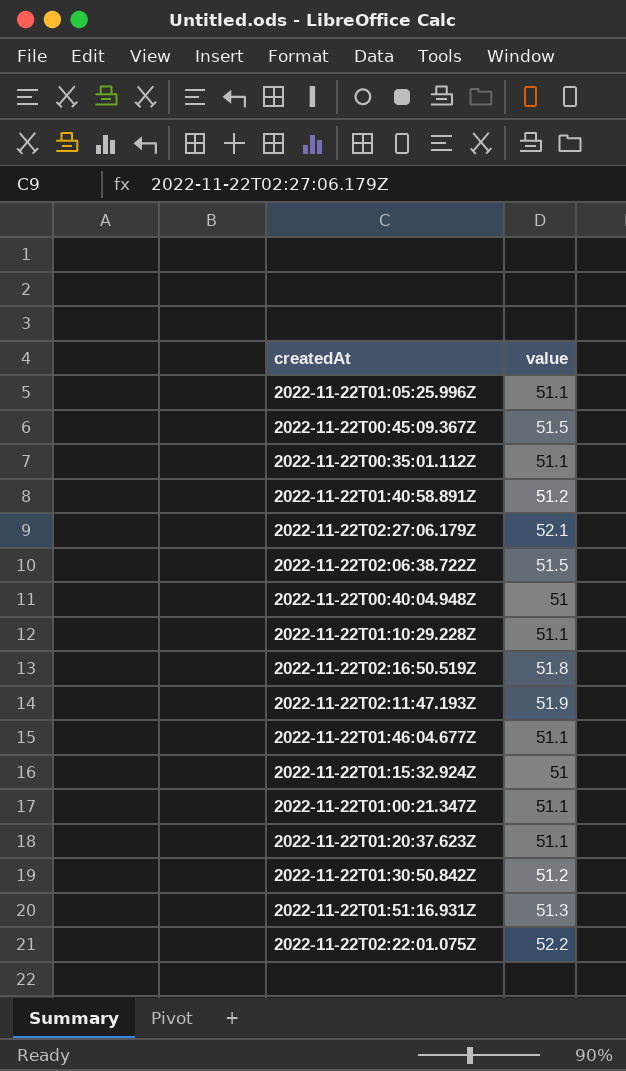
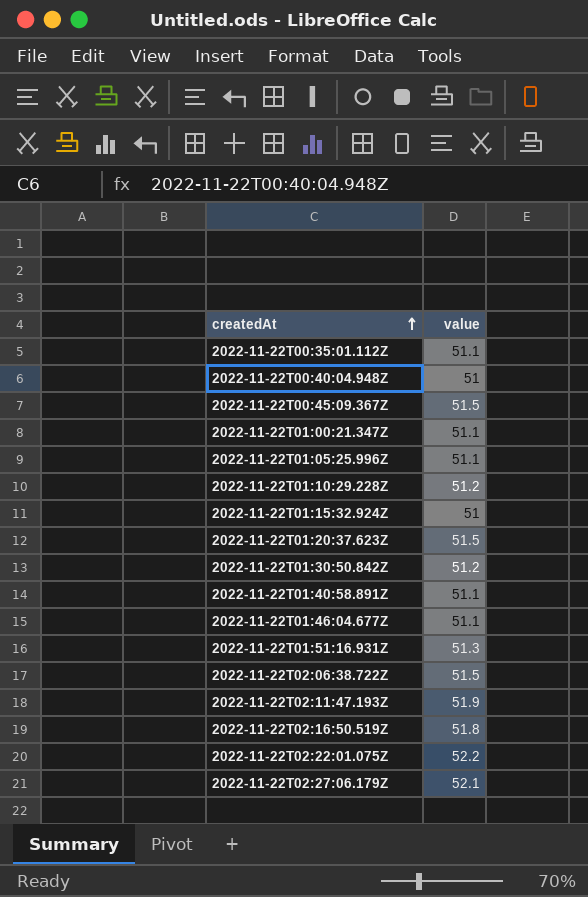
row order: none -> createdAt ascending
2022-11-22T01:10:29.228Z | value: 51.1 -> 51.2
2022-11-22T01:20:37.623Z | value: 51.1 -> 51.5
2022-11-22T01:40:58.891Z | value: 51.2 -> 51.1

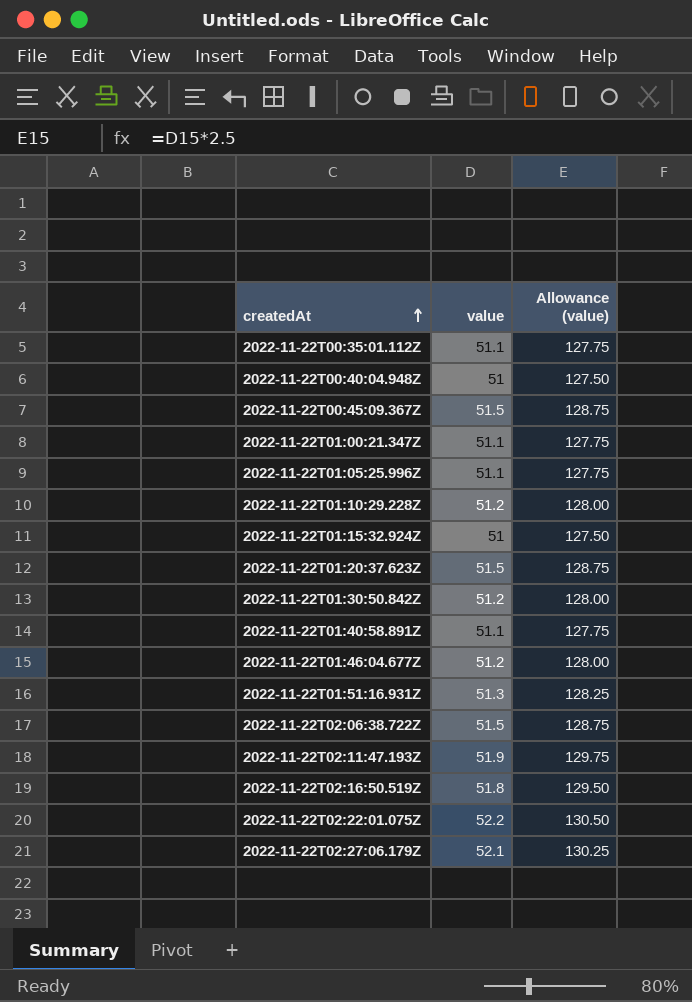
column Allowance (value) | formula: none -> [value] * 2.5
2022-11-22T01:46:04.677Z | value: 51.1 -> 51.2

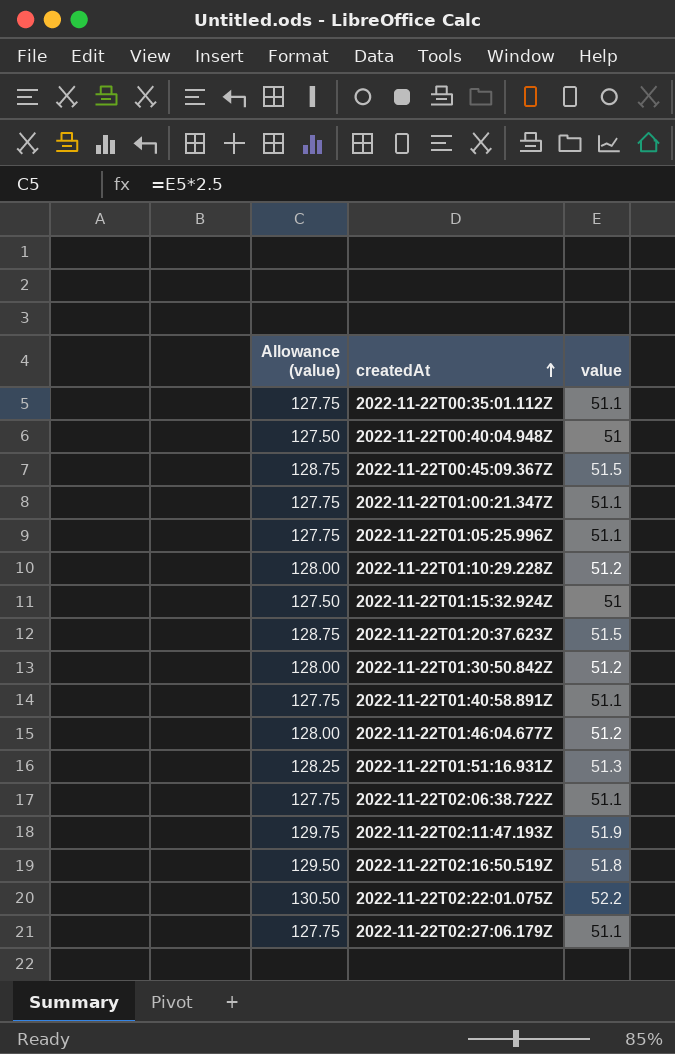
column Allowance (value) | position: 3 -> 1
2022-11-22T02:06:38.722Z | Allowance (value): 128.75 -> 127.75
2022-11-22T02:06:38.722Z | value: 51.5 -> 51.1
2022-11-22T02:27:06.179Z | Allowance (value): 130.25 -> 127.75
2022-11-22T02:27:06.179Z | value: 52.1 -> 51.1

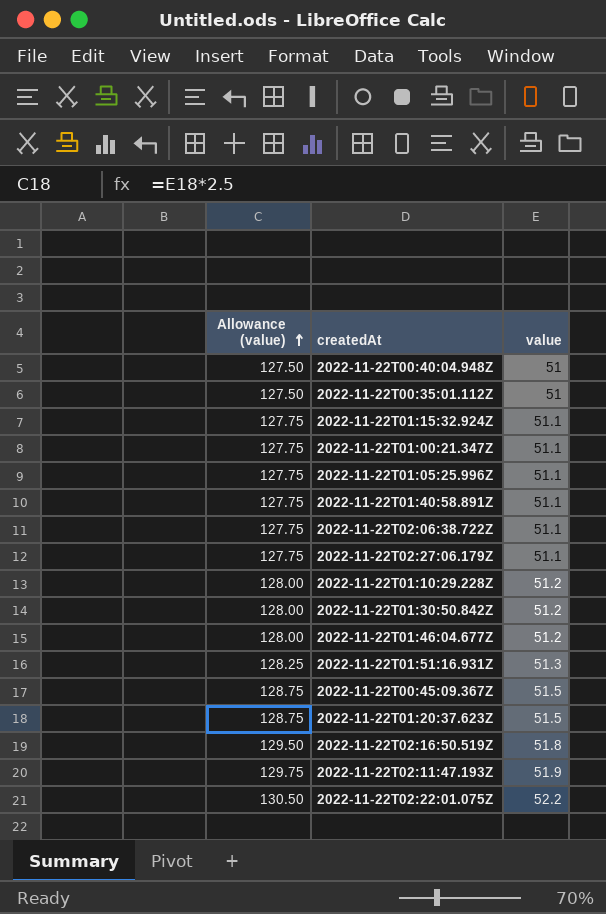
row order: createdAt ascending -> Allowance (value) ascending
2022-11-22T00:35:01.112Z | Allowance (value): 127.75 -> 127.50
2022-11-22T00:35:01.112Z | value: 51.1 -> 51
2022-11-22T01:15:32.924Z | Allowance (value): 127.50 -> 127.75
2022-11-22T01:15:32.924Z | value: 51 -> 51.1

